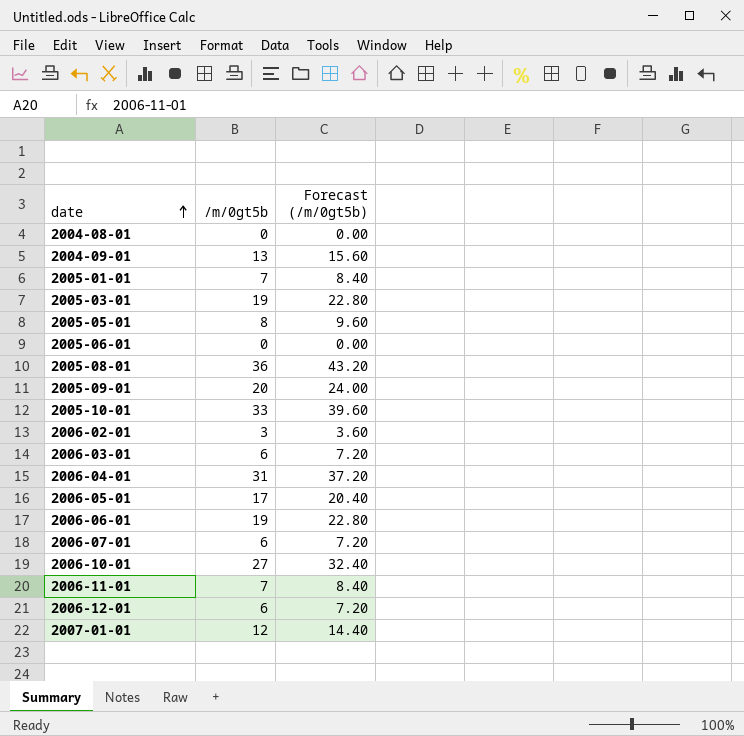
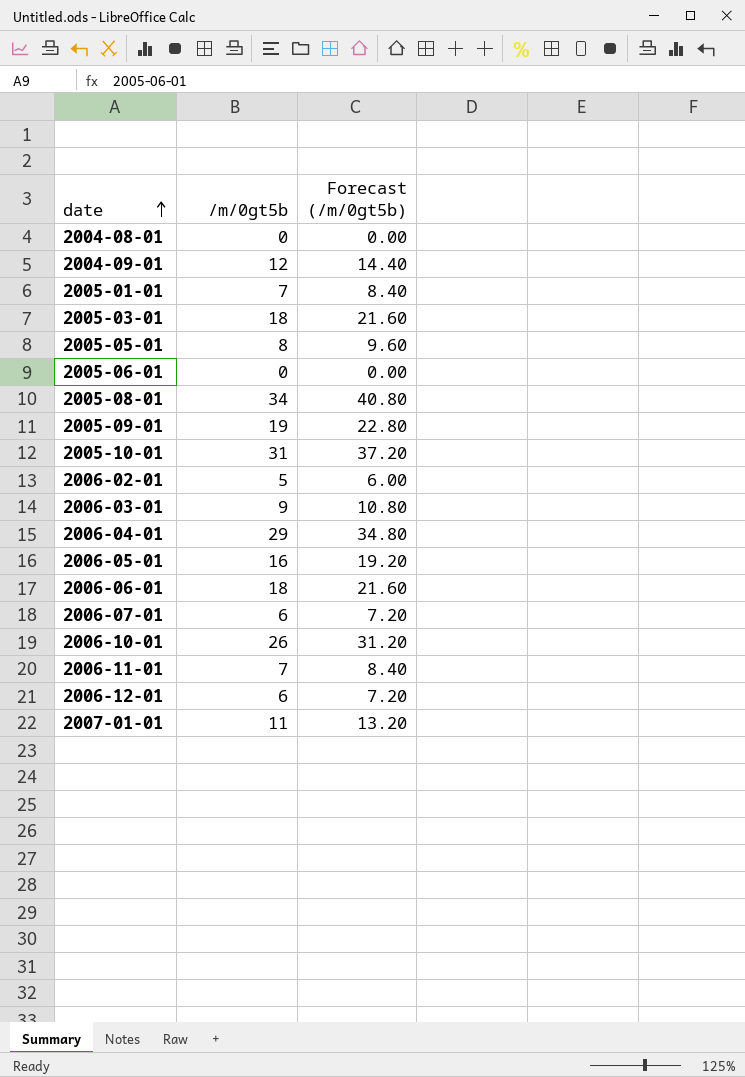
2004-09-01 | /m/0gt5b: 13 -> 12
2004-09-01 | Forecast (/m/0gt5b): 15.60 -> 14.40
2005-03-01 | /m/0gt5b: 19 -> 18
2005-03-01 | Forecast (/m/0gt5b): 22.80 -> 21.60
2005-08-01 | /m/0gt5b: 36 -> 34
2005-08-01 | Forecast (/m/0gt5b): 43.20 -> 40.80
2005-09-01 | /m/0gt5b: 20 -> 19
2005-09-01 | Forecast (/m/0gt5b): 24.00 -> 22.80
2005-10-01 | /m/0gt5b: 33 -> 31
2005-10-01 | Forecast (/m/0gt5b): 39.60 -> 37.20
2006-02-01 | /m/0gt5b: 3 -> 5
2006-02-01 | Forecast (/m/0gt5b): 3.60 -> 6.00
2006-03-01 | /m/0gt5b: 6 -> 9
2006-03-01 | Forecast (/m/0gt5b): 7.20 -> 10.80
2006-04-01 | /m/0gt5b: 31 -> 29
2006-04-01 | Forecast (/m/0gt5b): 37.20 -> 34.80
2006-05-01 | /m/0gt5b: 17 -> 16
2006-05-01 | Forecast (/m/0gt5b): 20.40 -> 19.20
2006-06-01 | /m/0gt5b: 19 -> 18
2006-06-01 | Forecast (/m/0gt5b): 22.80 -> 21.60
2006-10-01 | /m/0gt5b: 27 -> 26
2006-10-01 | Forecast (/m/0gt5b): 32.40 -> 31.20
2007-01-01 | /m/0gt5b: 12 -> 11
2007-01-01 | Forecast (/m/0gt5b): 14.40 -> 13.20

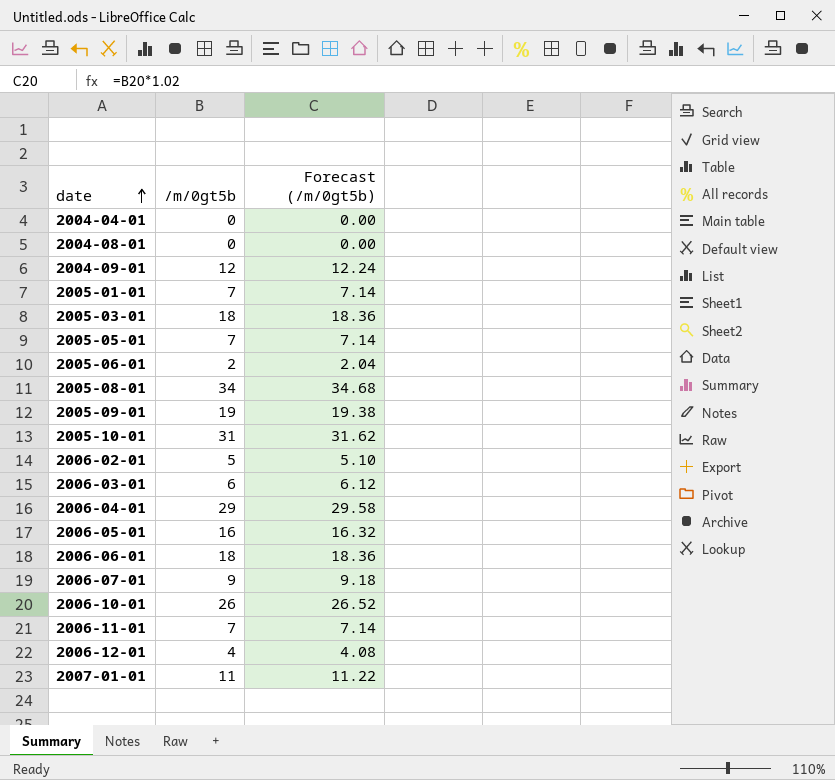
column Forecast (/m/0gt5b) | formula: [/m/0gt5b] * 1.2 -> [/m/0gt5b] * 1.02
row 2004-04-01: none -> 0 | 0.00
2005-05-01 | /m/0gt5b: 8 -> 7
2005-06-01 | /m/0gt5b: 0 -> 2
2006-03-01 | /m/0gt5b: 9 -> 6
2006-07-01 | /m/0gt5b: 6 -> 9
2006-12-01 | /m/0gt5b: 6 -> 4

